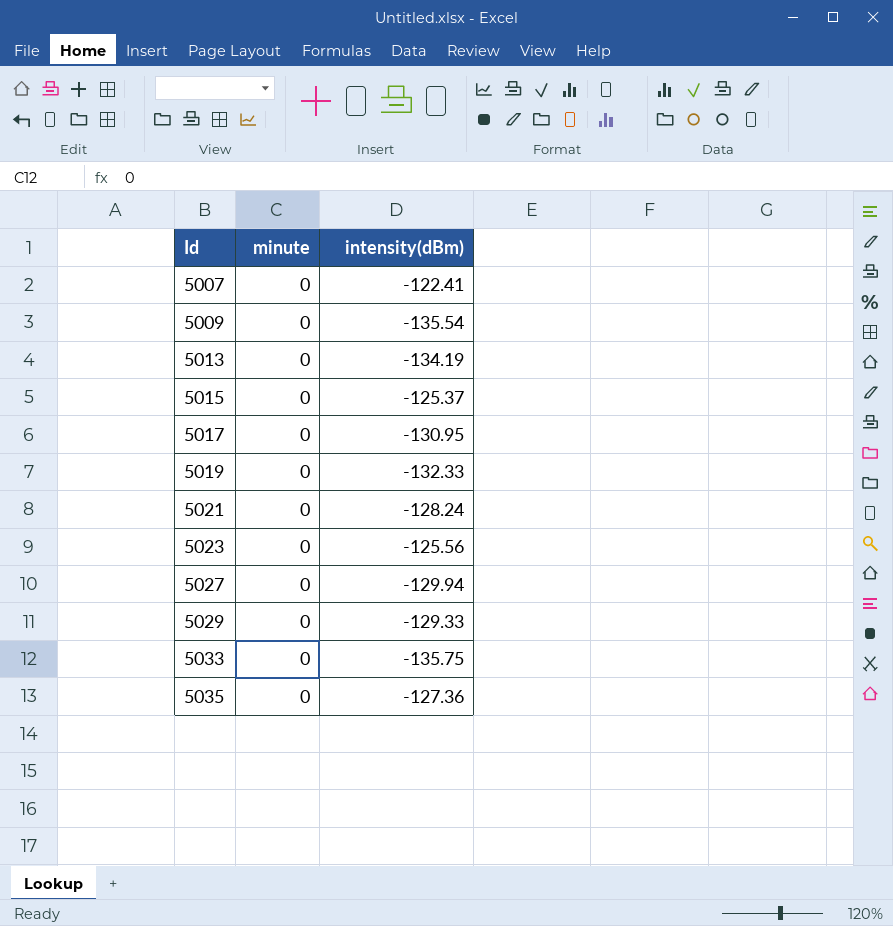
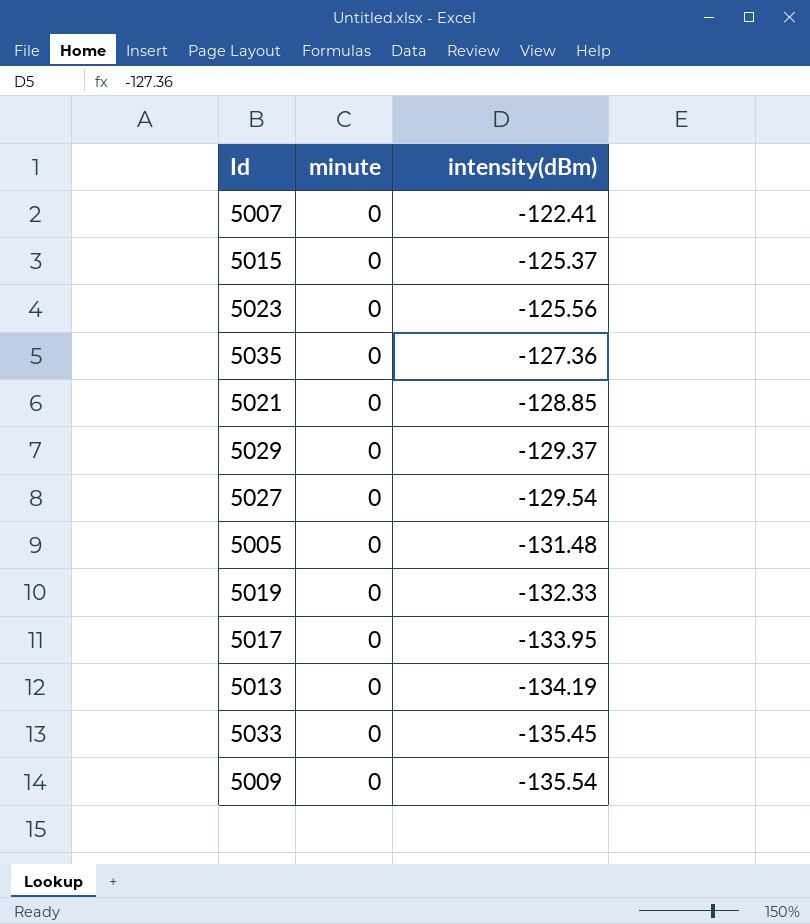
row order: Id ascending -> intensity(dBm) descending
5021 | intensity(dBm): -128.24 -> -128.85
5029 | intensity(dBm): -129.33 -> -129.37
5027 | intensity(dBm): -129.94 -> -129.54
row 5005: none -> 0 | -131.48
5017 | intensity(dBm): -130.95 -> -133.95
5033 | intensity(dBm): -135.75 -> -135.45

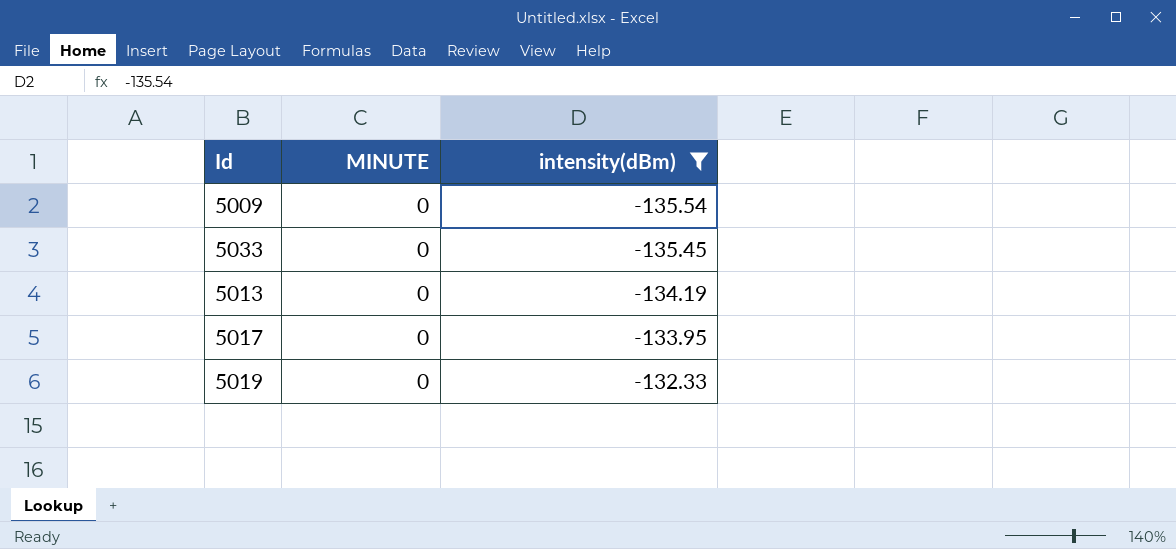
filter: none -> intensity(dBm) <= -132.33
row order: intensity(dBm) descending -> intensity(dBm) ascending
column name: minute -> MINUTE

